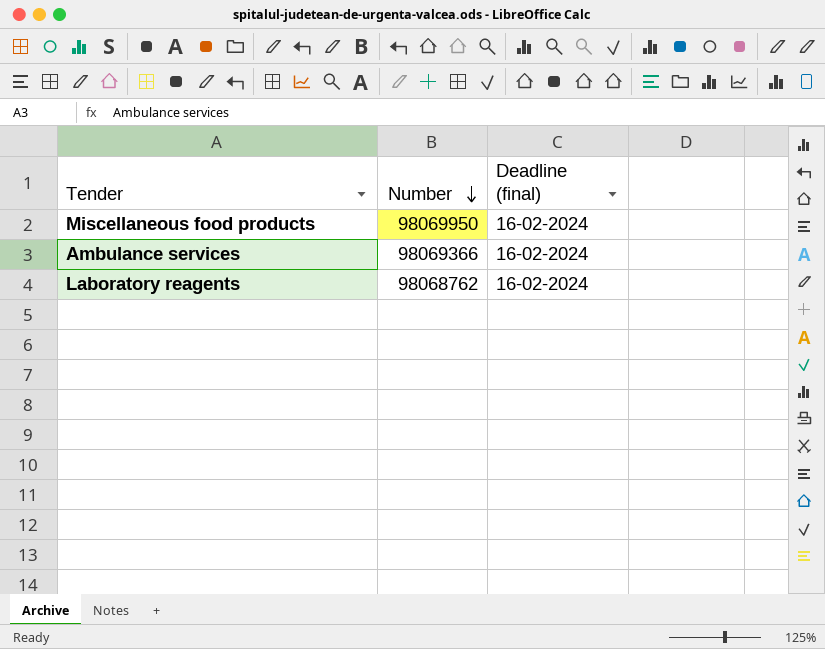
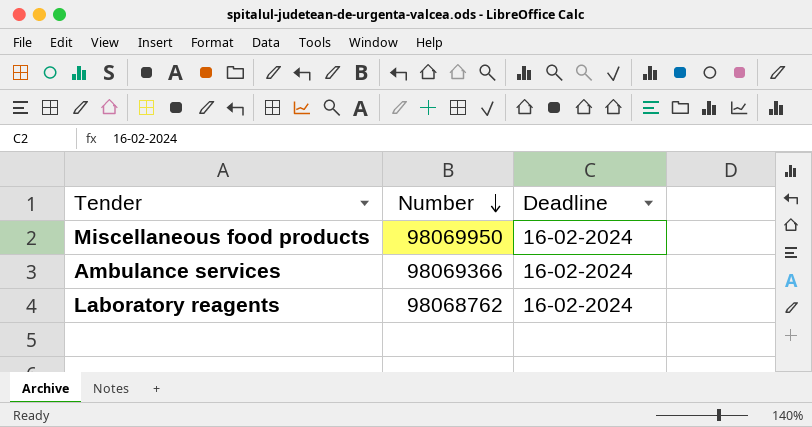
column name: Deadline (final) -> Deadline

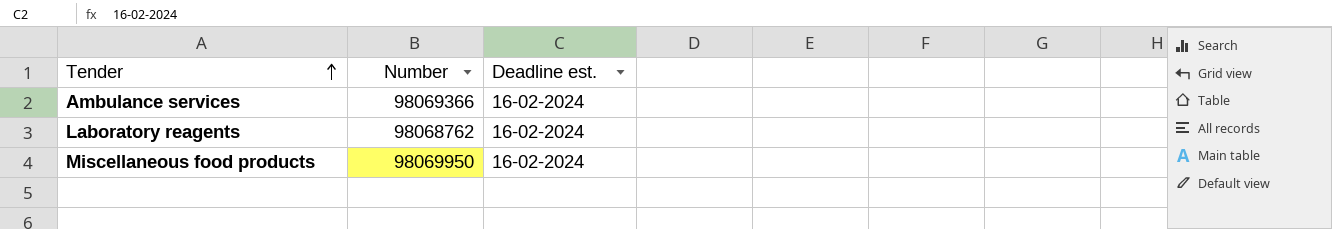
row order: Number descending -> Tender ascending
column name: Deadline -> Deadline est.

